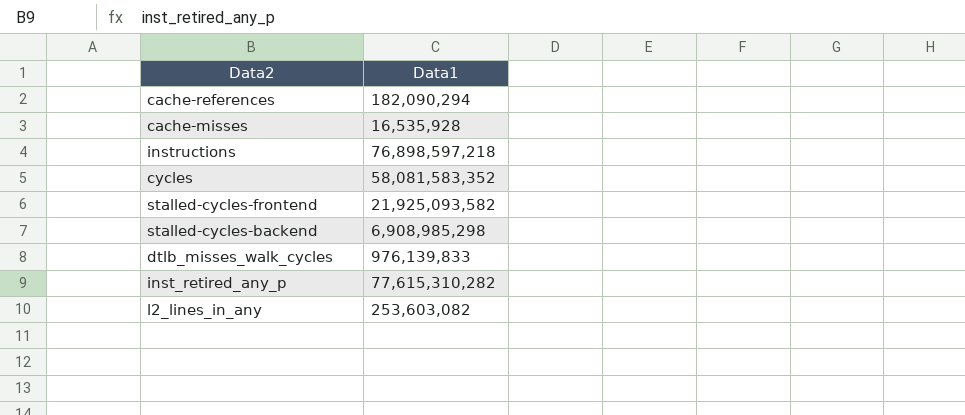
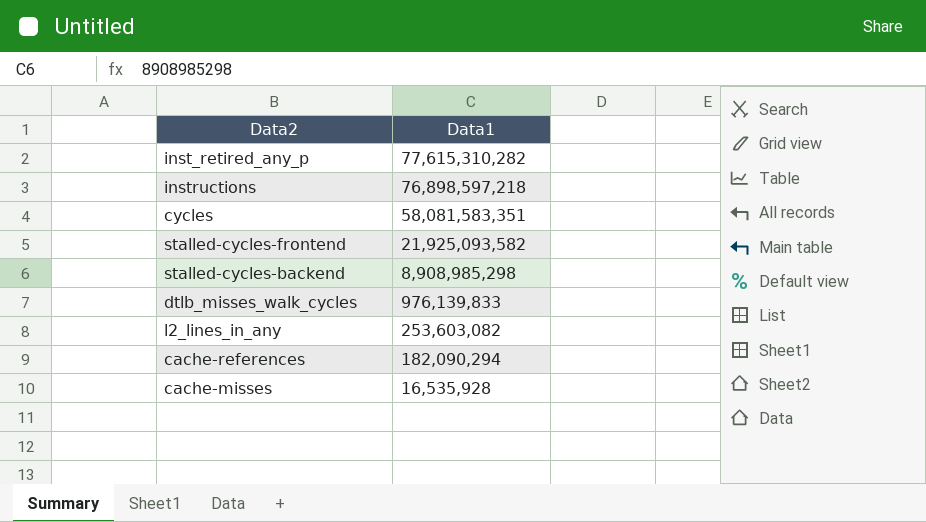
row order: none -> Data1 descending
cycles | Data1: 58,081,583,352 -> 58,081,583,351
stalled-cycles-backend | Data1: 6,908,985,298 -> 8,908,985,298

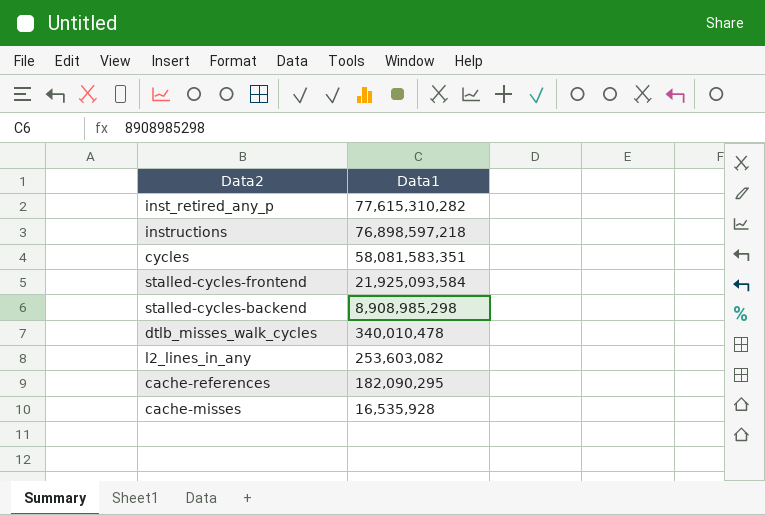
stalled-cycles-frontend | Data1: 21,925,093,582 -> 21,925,093,584
dtlb_misses_walk_cycles | Data1: 976,139,833 -> 340,010,478
cache-references | Data1: 182,090,294 -> 182,090,295

